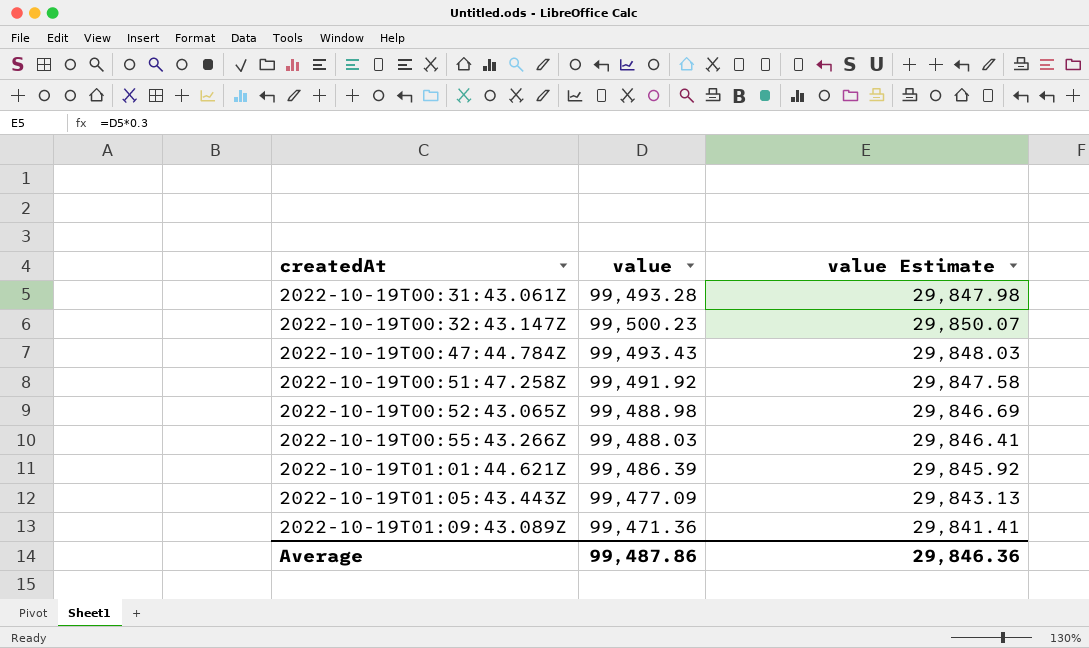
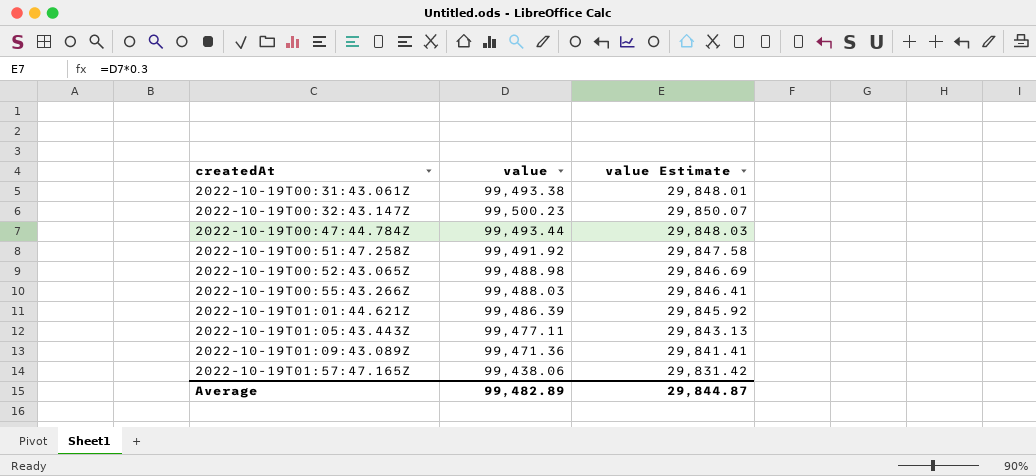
2022-10-19T00:31:43.061Z | value: 99,493.28 -> 99,493.38
2022-10-19T00:31:43.061Z | value Estimate: 29,847.98 -> 29,848.01
2022-10-19T00:47:44.784Z | value: 99,493.43 -> 99,493.44
2022-10-19T01:05:43.443Z | value: 99,477.09 -> 99,477.11
row 2022-10-19T01:57:47.165Z: none -> 99,438.06 | 29,831.42
Average | value: 99,487.86 -> 99,482.89
Average | value Estimate: 29,846.36 -> 29,844.87

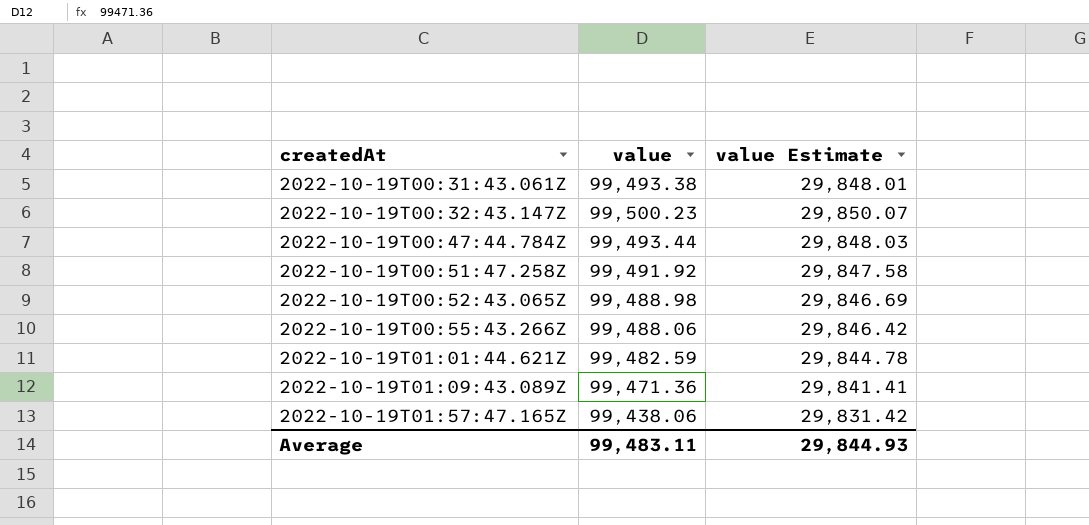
row 2022-10-19T01:05:43.443Z: 99,477.11 | 29,843.13 -> none
2022-10-19T00:55:43.266Z | value: 99,488.03 -> 99,488.06
2022-10-19T00:55:43.266Z | value Estimate: 29,846.41 -> 29,846.42
2022-10-19T01:01:44.621Z | value: 99,486.39 -> 99,482.59
2022-10-19T01:01:44.621Z | value Estimate: 29,845.92 -> 29,844.78
Average | value: 99,482.89 -> 99,483.11
Average | value Estimate: 29,844.87 -> 29,844.93

